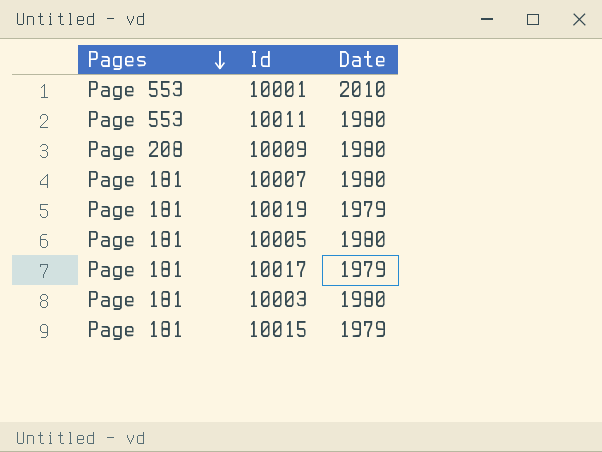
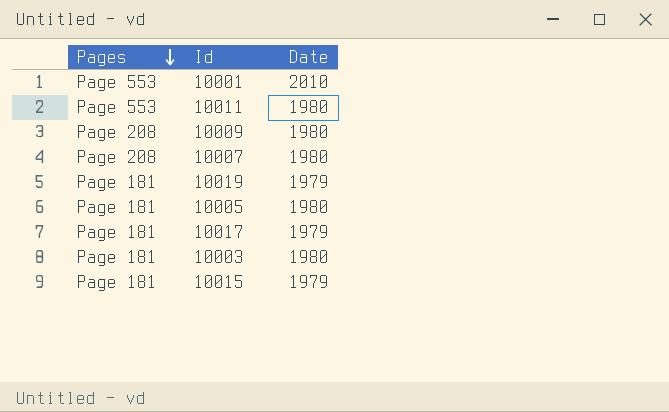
10007 | Pages: Page 181 -> Page 208

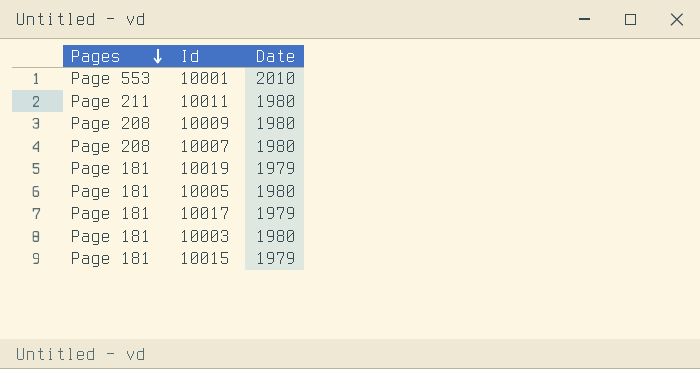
10011 | Pages: Page 553 -> Page 211

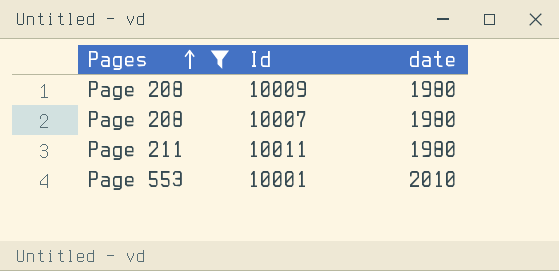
filter: none -> Pages != Page 181
row order: Pages descending -> Pages ascending
column name: Date -> date

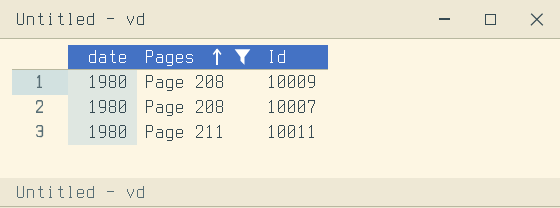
column date | position: 3 -> 1
row 10001: Page 553 | 2010 -> none

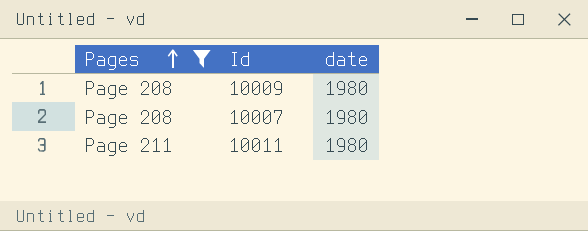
column date | position: 1 -> 3

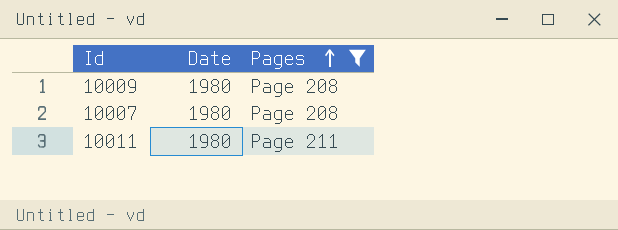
column name: date -> Date
column Pages | position: 1 -> 3

